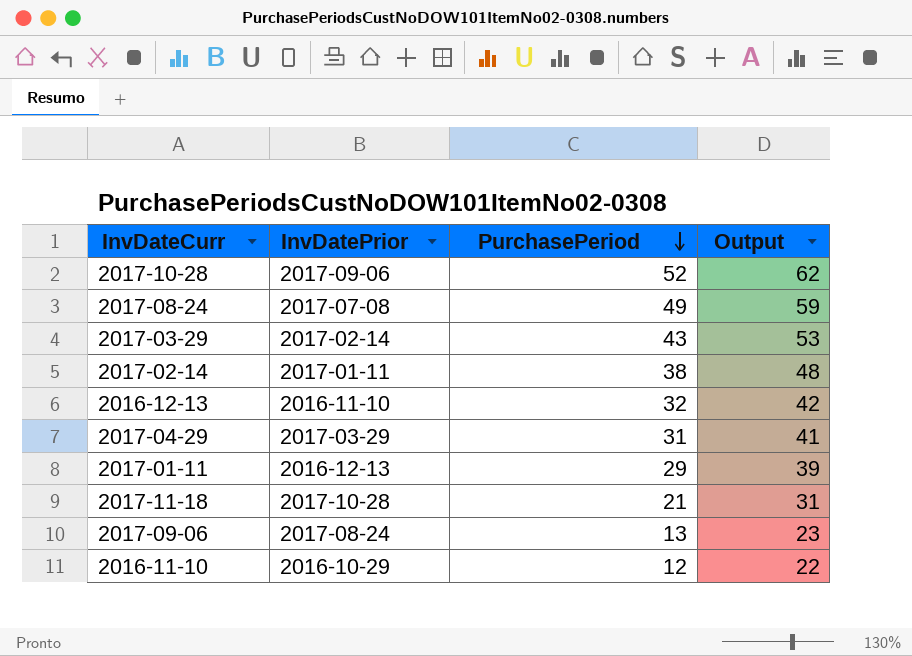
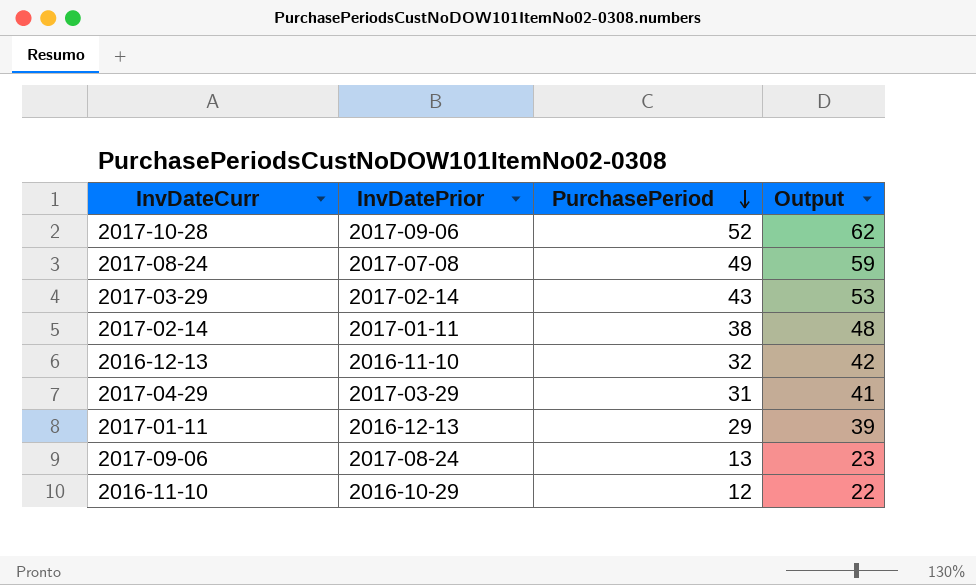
row 2017-11-18: 2017-10-28 | 21 | 31 -> none

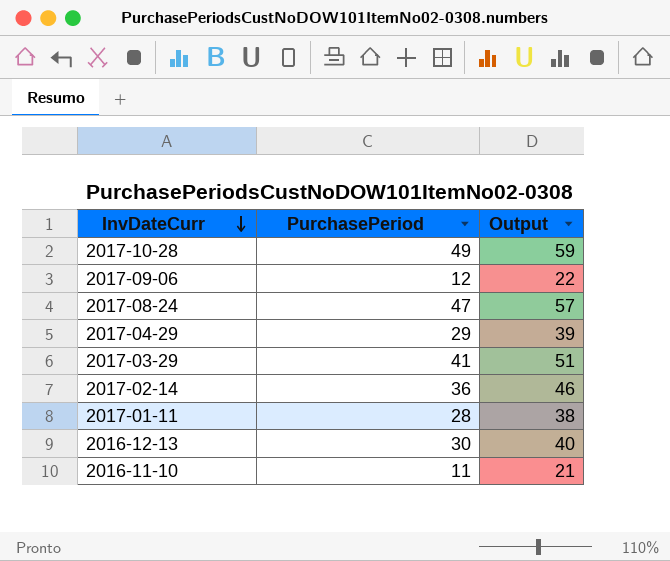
row order: PurchasePeriod descending -> InvDateCurr descending
column InvDatePrior | position: 2 -> none
2017-10-28 | PurchasePeriod: 52 -> 49
2017-10-28 | Output: 62 -> 59
2017-09-06 | PurchasePeriod: 13 -> 12
2017-09-06 | Output: 23 -> 22
2017-08-24 | PurchasePeriod: 49 -> 47
2017-08-24 | Output: 59 -> 57
2017-04-29 | PurchasePeriod: 31 -> 29
2017-04-29 | Output: 41 -> 39
2017-03-29 | PurchasePeriod: 43 -> 41
2017-03-29 | Output: 53 -> 51
2017-02-14 | PurchasePeriod: 38 -> 36
2017-02-14 | Output: 48 -> 46
2017-01-11 | PurchasePeriod: 29 -> 28
2017-01-11 | Output: 39 -> 38
2016-12-13 | PurchasePeriod: 32 -> 30
2016-12-13 | Output: 42 -> 40
2016-11-10 | PurchasePeriod: 12 -> 11
2016-11-10 | Output: 22 -> 21

